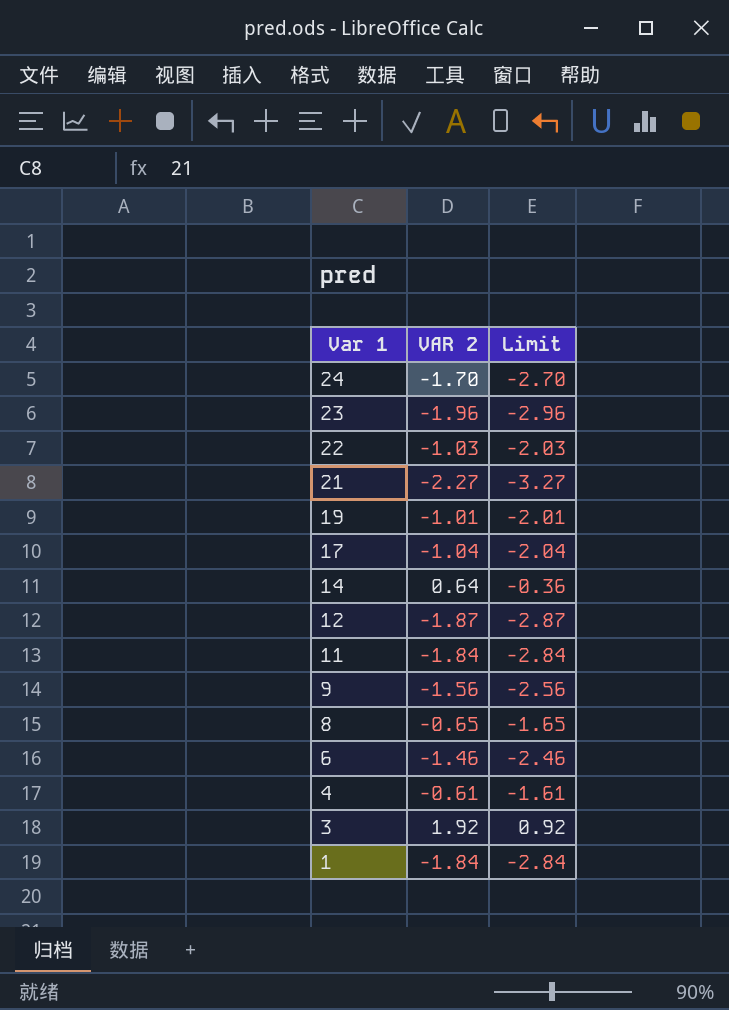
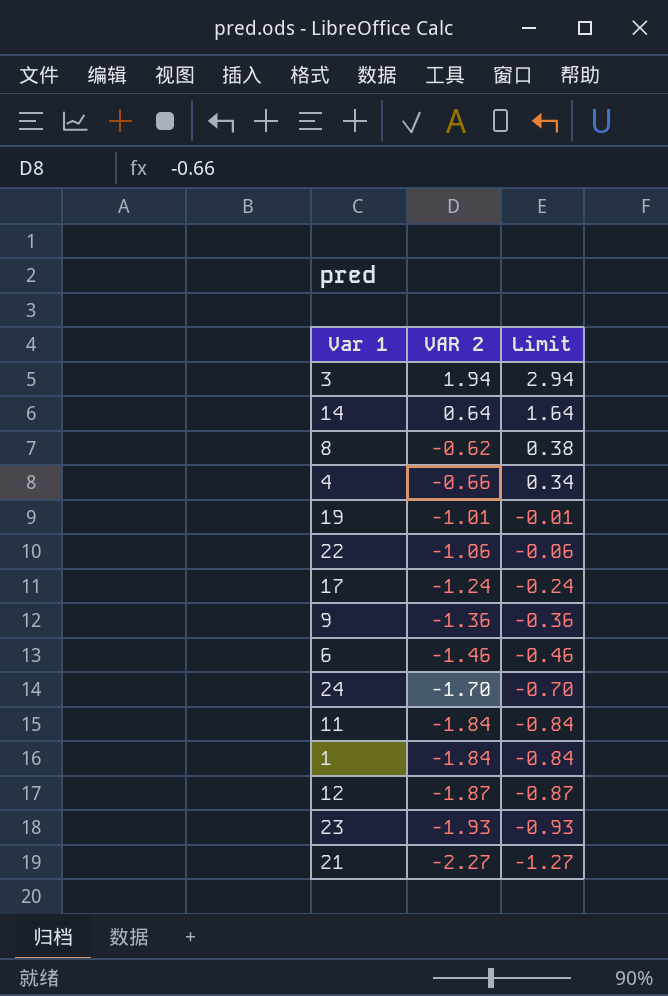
row order: Var 1 descending -> VAR 2 descending
column Limit | formula: [VAR 2] - 1 -> [VAR 2] + 1
3 | VAR 2: 1.92 -> 1.94
8 | VAR 2: -0.65 -> -0.62
4 | VAR 2: -0.61 -> -0.66
22 | VAR 2: -1.03 -> -1.06
17 | VAR 2: -1.04 -> -1.24
9 | VAR 2: -1.56 -> -1.36
23 | VAR 2: -1.96 -> -1.93

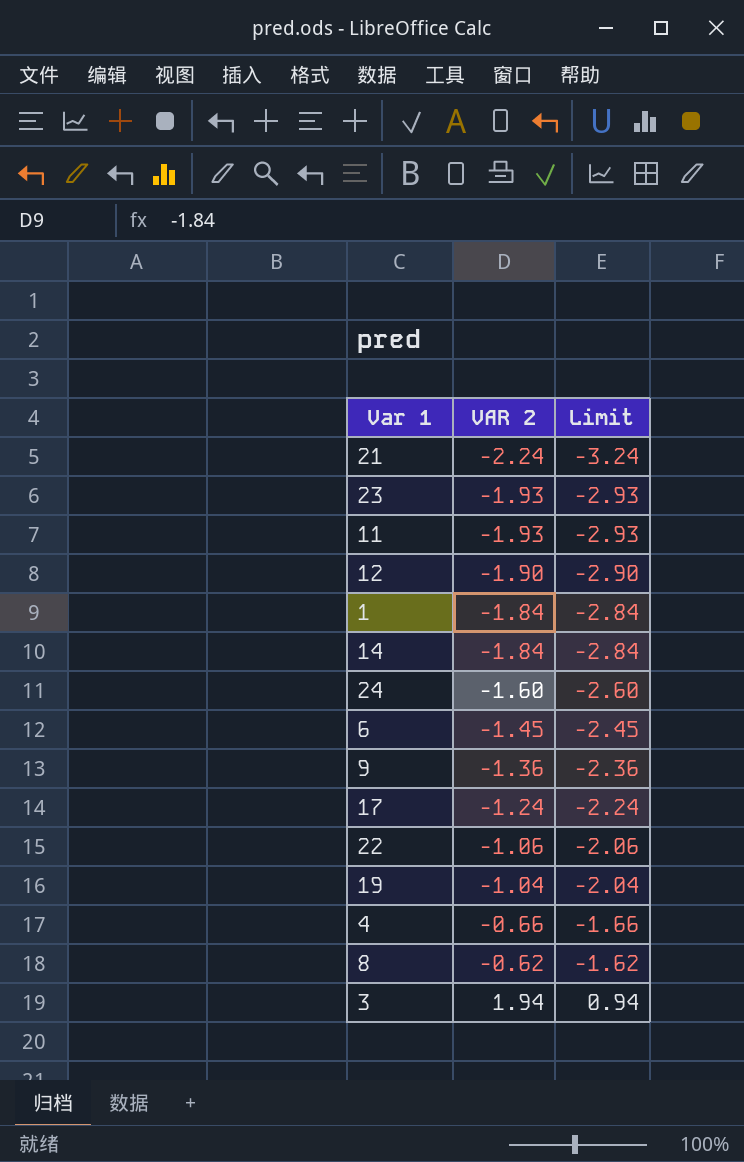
row order: VAR 2 descending -> VAR 2 ascending
column Limit | formula: [VAR 2] + 1 -> [VAR 2] - 1
21 | VAR 2: -2.27 -> -2.24
11 | VAR 2: -1.84 -> -1.93
12 | VAR 2: -1.87 -> -1.90
14 | VAR 2: 0.64 -> -1.84
24 | VAR 2: -1.70 -> -1.60
6 | VAR 2: -1.46 -> -1.45
19 | VAR 2: -1.01 -> -1.04

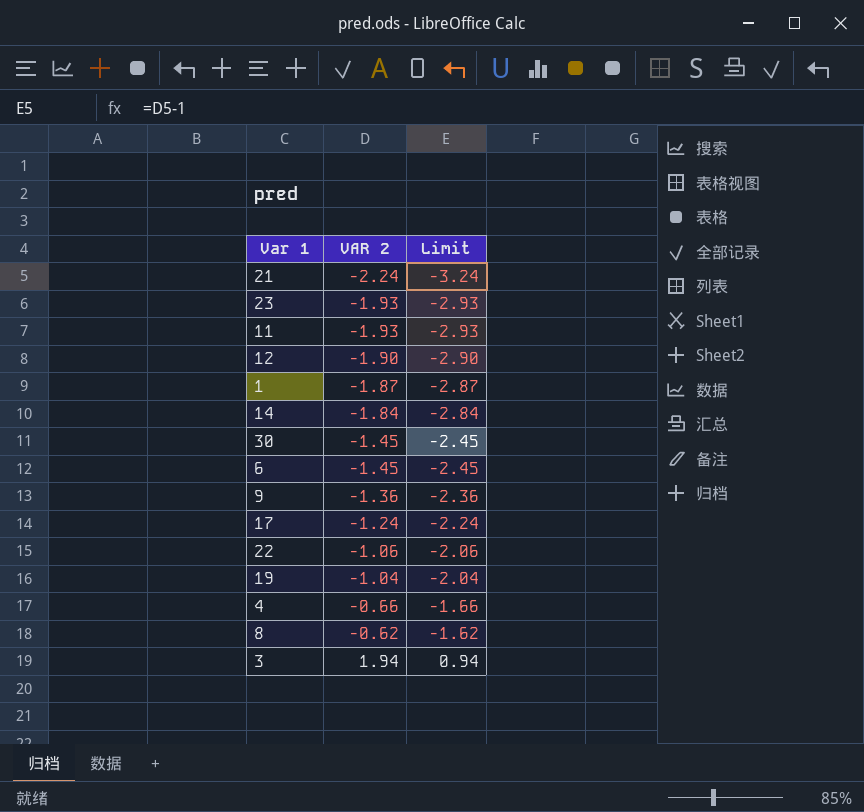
row 24: -1.60 | -2.60 -> none
1 | VAR 2: -1.84 -> -1.87
1 | Limit: -2.84 -> -2.87
row 30: none -> -1.45 | -2.45

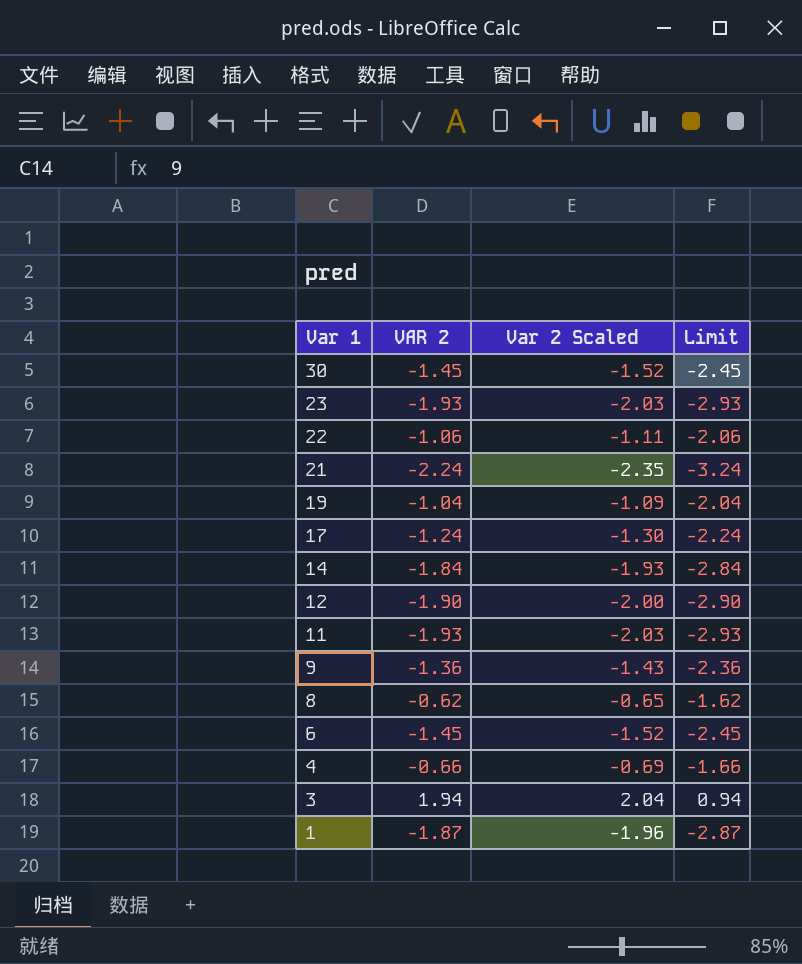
row order: VAR 2 ascending -> Var 1 descending
column Var 2 Scaled | formula: none -> [VAR 2] * 1.05

